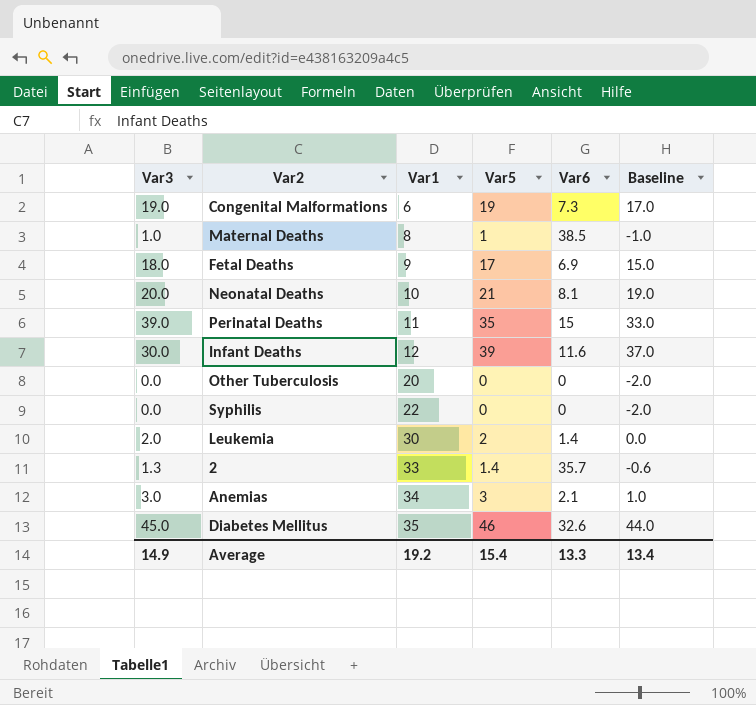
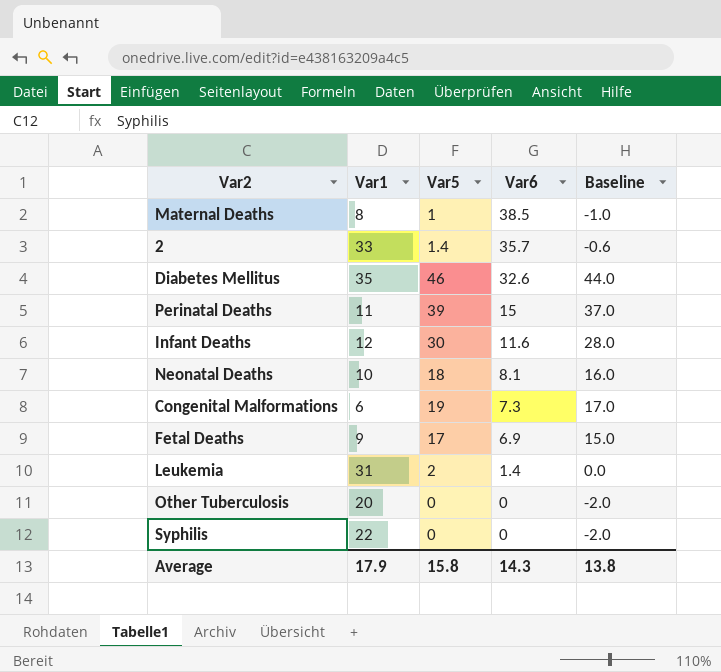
row order: Var1 ascending -> Var6 descending
column Var3 | position: 1 -> none
row Anemias: 3.0 | 34 | 3 | 2.1 | 1.0 -> none
Perinatal Deaths | Var5: 35 -> 39
Perinatal Deaths | Baseline: 33.0 -> 37.0
Infant Deaths | Var5: 39 -> 30
Infant Deaths | Baseline: 37.0 -> 28.0
Neonatal Deaths | Var5: 21 -> 18
Neonatal Deaths | Baseline: 19.0 -> 16.0
Leukemia | Var1: 30 -> 31
Average | Var1: 19.2 -> 17.9
Average | Var5: 15.4 -> 15.8
Average | Var6: 13.3 -> 14.3
Average | Baseline: 13.4 -> 13.8

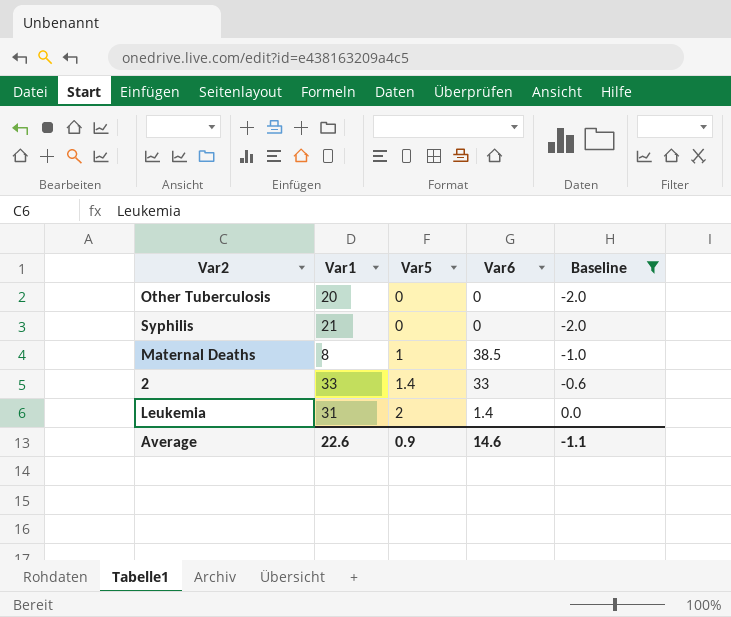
filter: none -> Baseline <= 0.0
row order: Var6 descending -> Var5 ascending
Syphilis | Var1: 22 -> 21
2 | Var6: 35.7 -> 33
Average | Var1: 17.9 -> 22.6
Average | Var5: 15.8 -> 0.9
Average | Var6: 14.3 -> 14.6
Average | Baseline: 13.8 -> -1.1

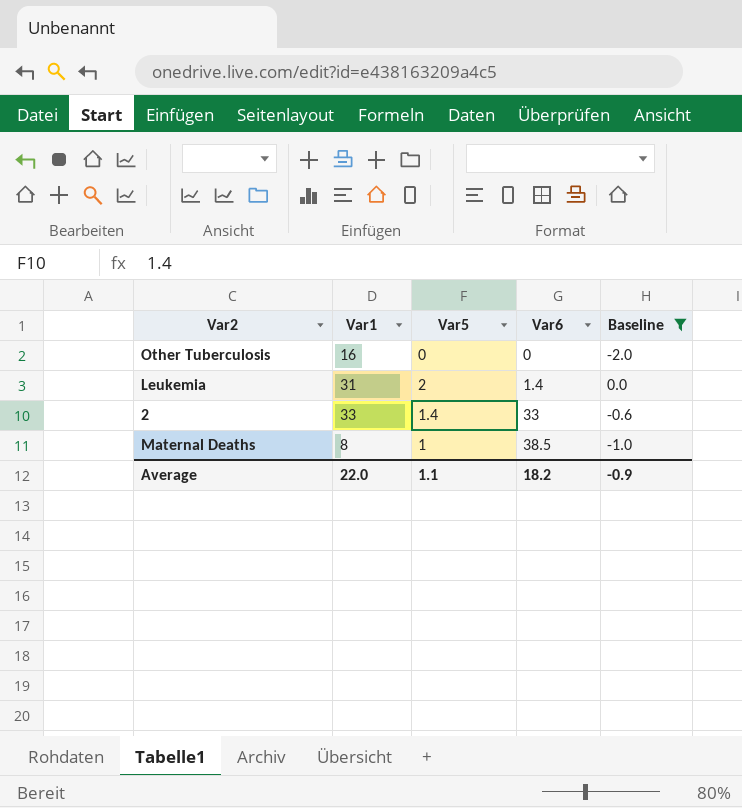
row order: Var5 ascending -> Var6 ascending
row Syphilis: 21 | 0 | 0 | -2.0 -> none
Other Tuberculosis | Var1: 20 -> 16
Average | Var1: 22.6 -> 22.0
Average | Var5: 0.9 -> 1.1
Average | Var6: 14.6 -> 18.2
Average | Baseline: -1.1 -> -0.9

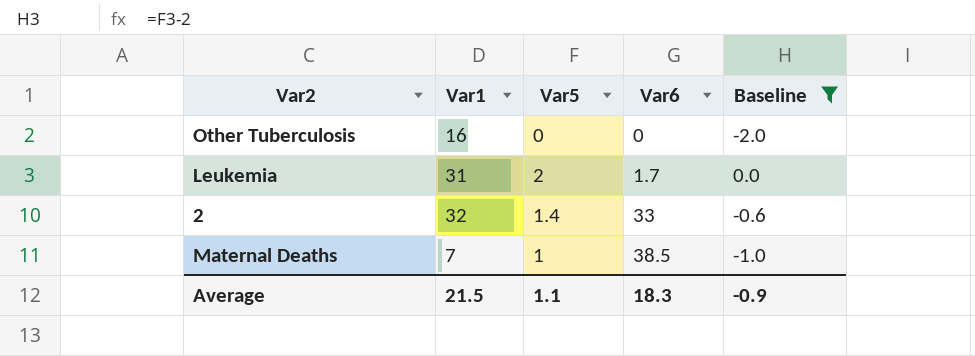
Leukemia | Var6: 1.4 -> 1.7
2 | Var1: 33 -> 32
Maternal Deaths | Var1: 8 -> 7
Average | Var1: 22.0 -> 21.5
Average | Var6: 18.2 -> 18.3

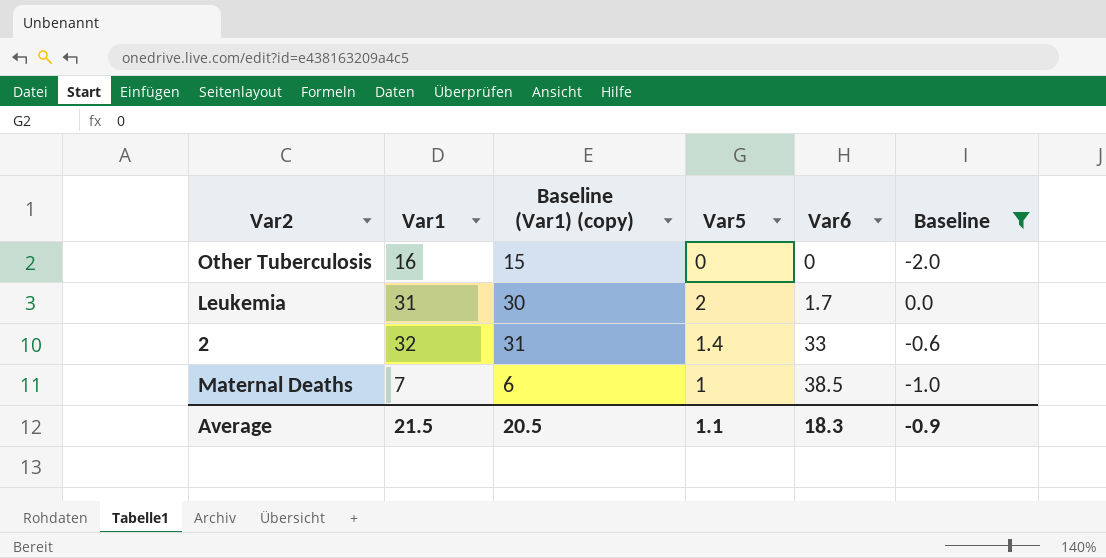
column Baseline (Var1) (copy) | formula: none -> [Var1] - 1

